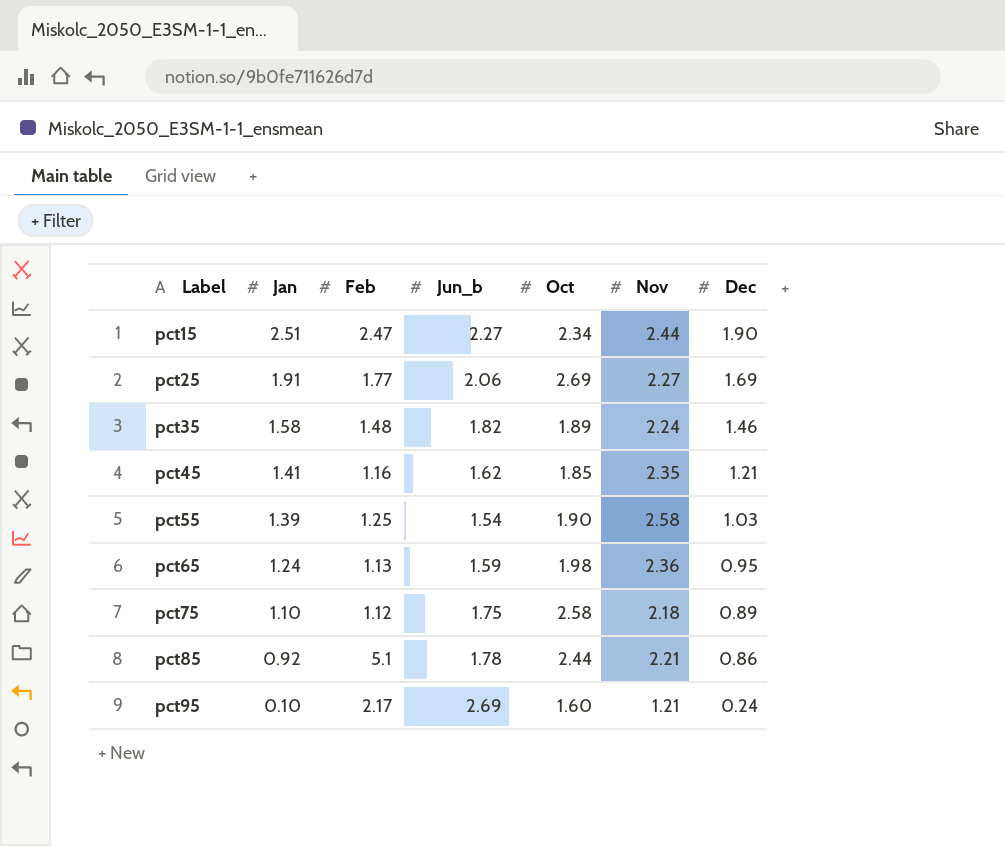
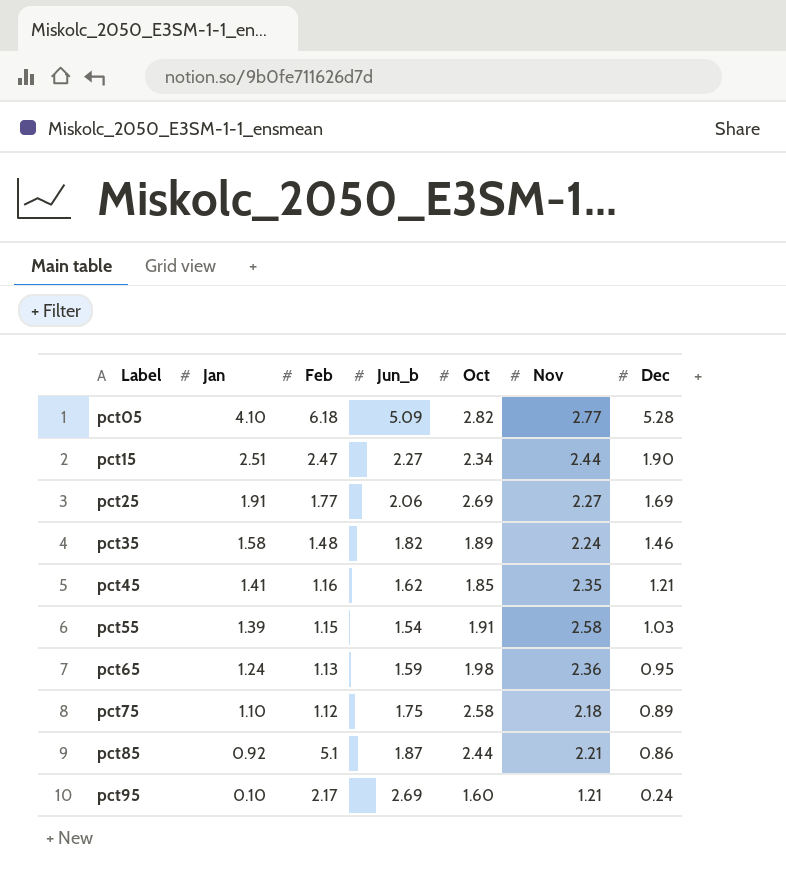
row pct05: none -> 4.10 | 6.18 | 5.09 | 2.82 | 2.77 | 5.28
pct55 | Feb: 1.25 -> 1.15
pct55 | Oct: 1.90 -> 1.91
pct85 | Jun_b: 1.78 -> 1.87

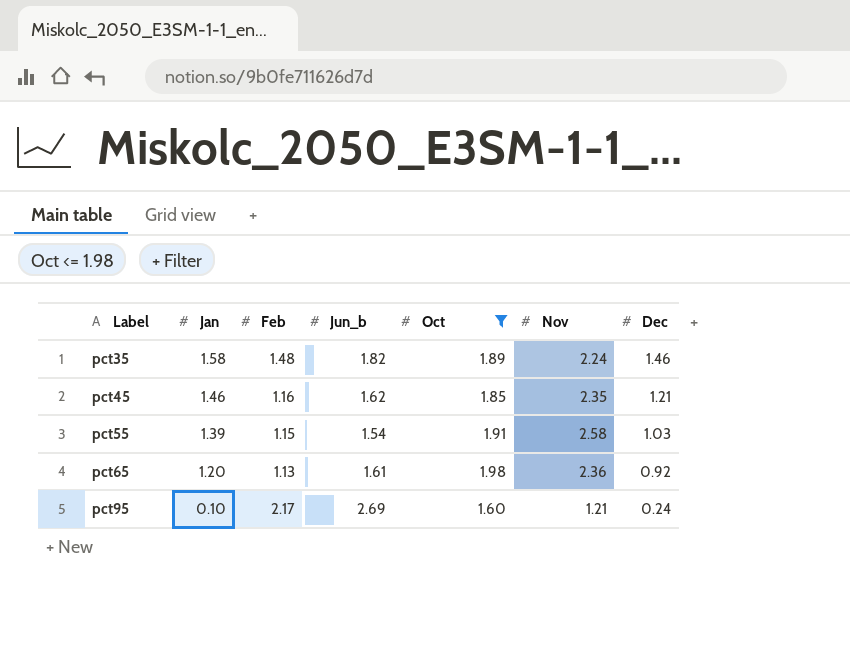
filter: none -> Oct <= 1.98
pct45 | Jan: 1.41 -> 1.46
pct65 | Jan: 1.24 -> 1.20
pct65 | Jun_b: 1.59 -> 1.61
pct65 | Dec: 0.95 -> 0.92

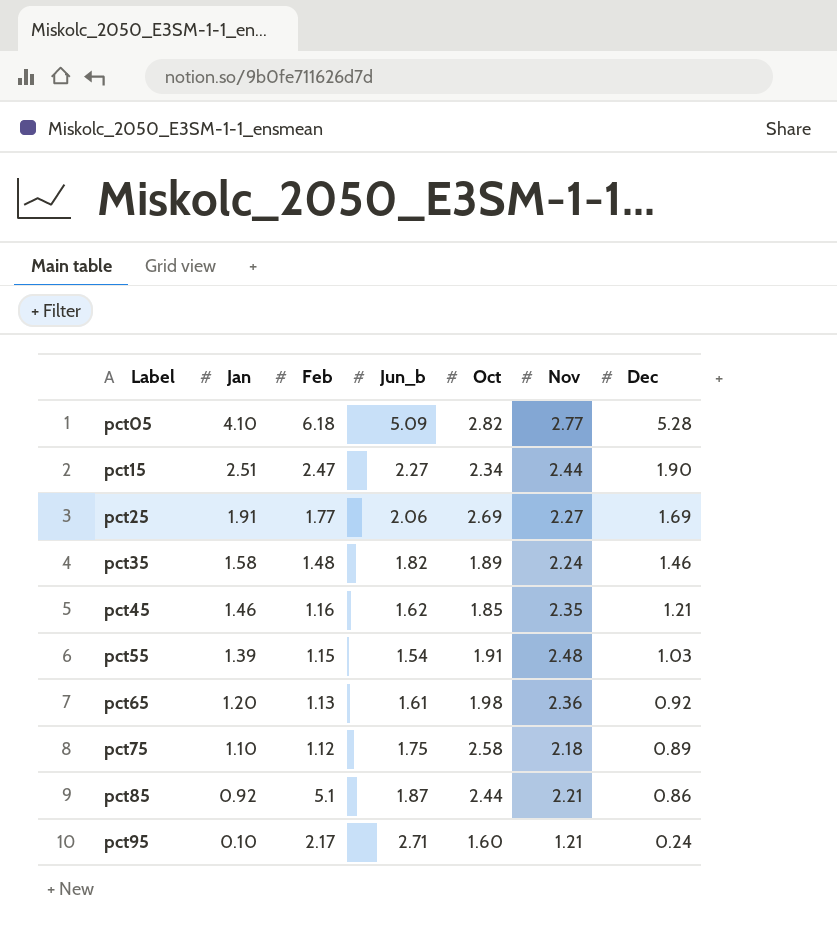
filter: Oct <= 1.98 -> none
pct55 | Nov: 2.58 -> 2.48
pct95 | Jun_b: 2.69 -> 2.71

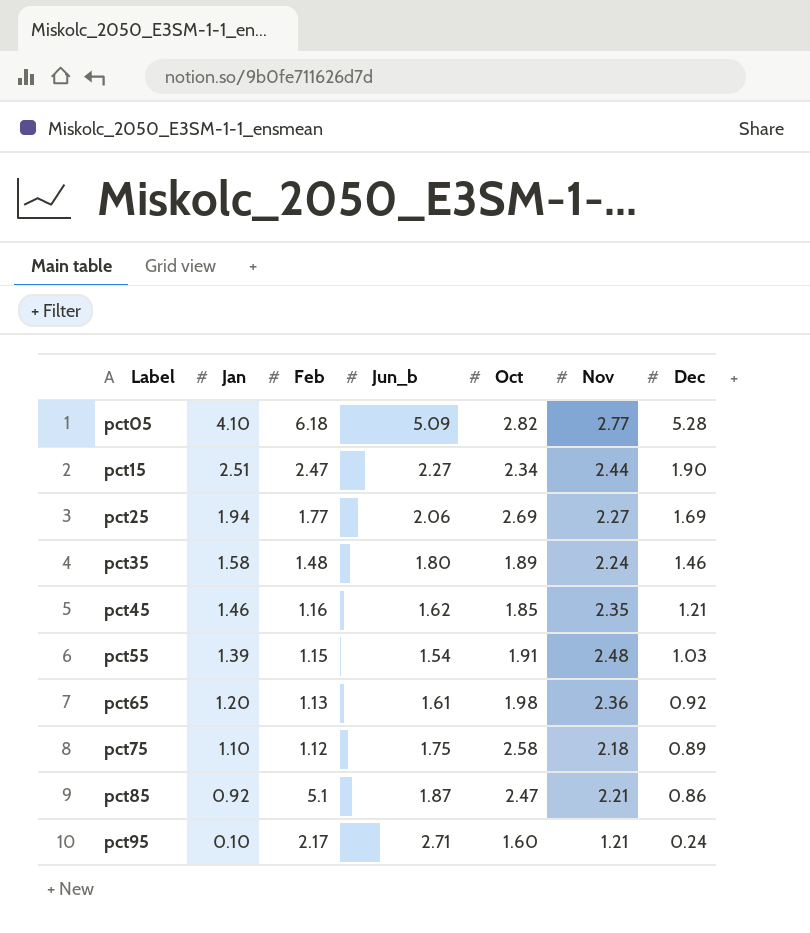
pct25 | Jan: 1.91 -> 1.94
pct35 | Jun_b: 1.82 -> 1.80
pct85 | Oct: 2.44 -> 2.47

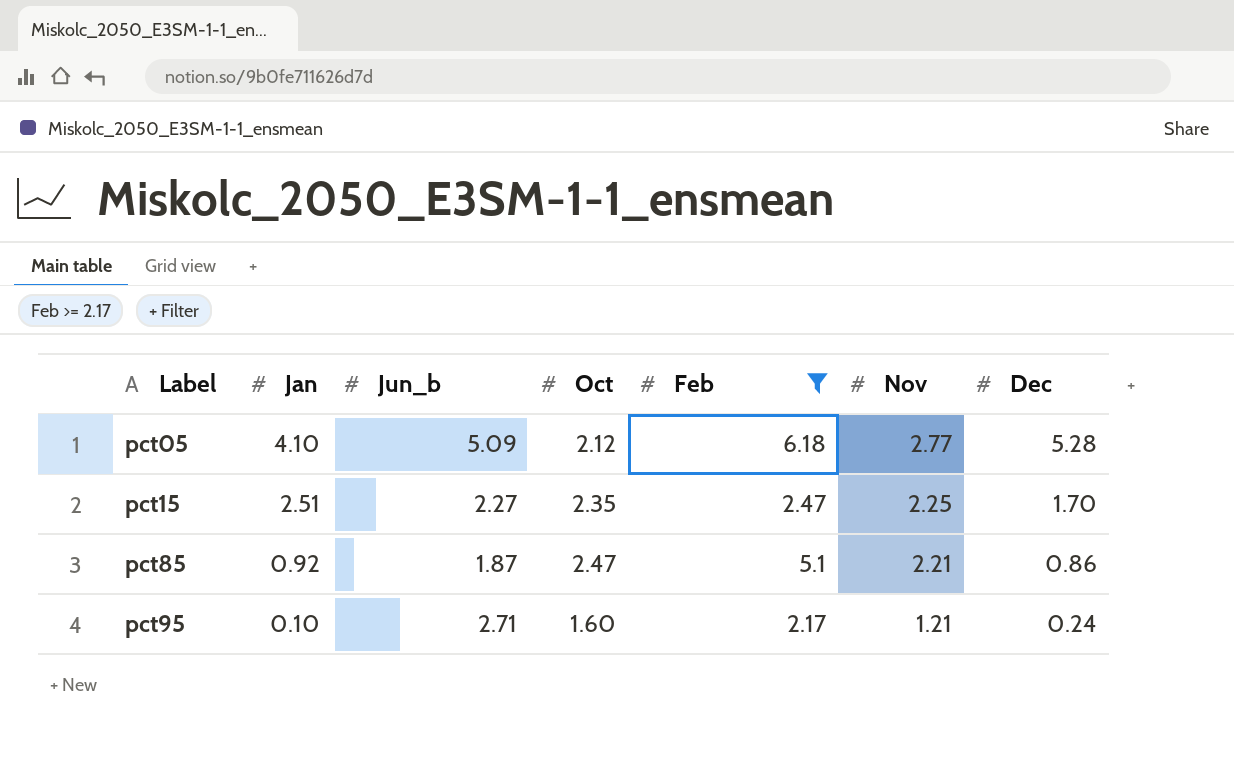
filter: none -> Feb >= 2.17
column Feb | position: 3 -> 5
pct05 | Oct: 2.82 -> 2.12
pct15 | Oct: 2.34 -> 2.35
pct15 | Nov: 2.44 -> 2.25
pct15 | Dec: 1.90 -> 1.70

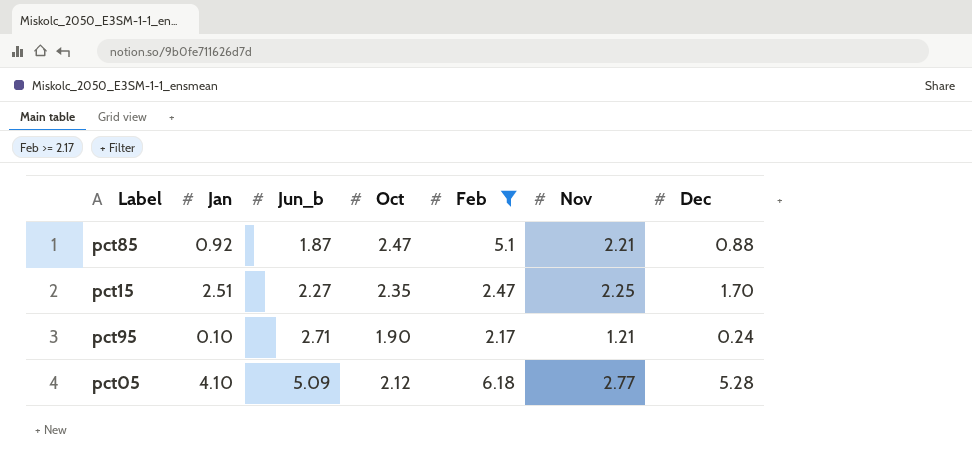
row order: Label ascending -> Jun_b ascending
pct85 | Dec: 0.86 -> 0.88
pct95 | Oct: 1.60 -> 1.90

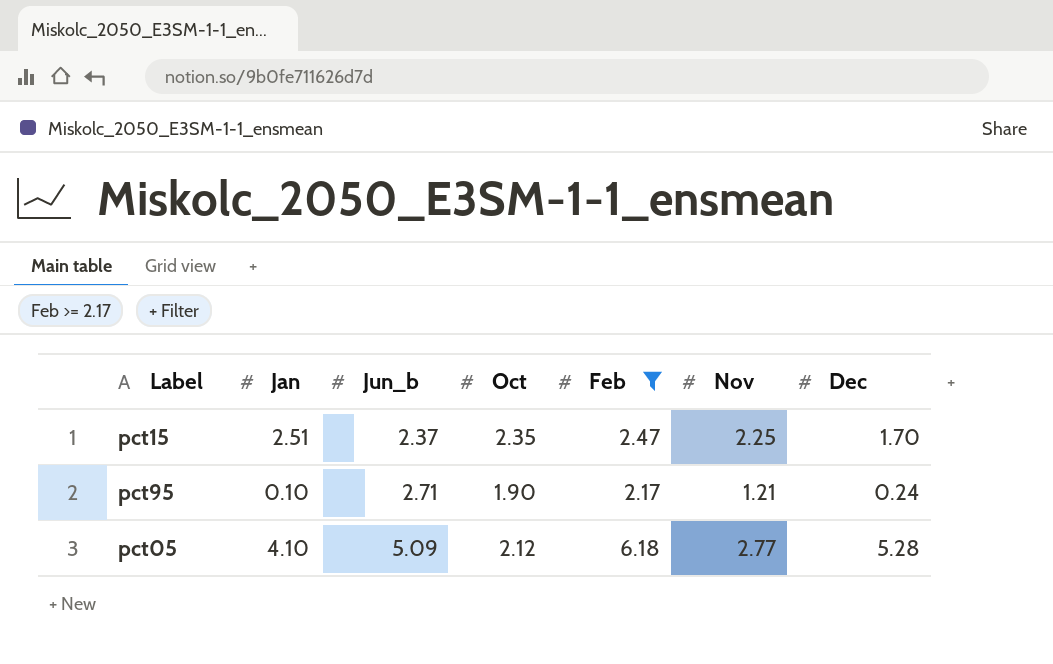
row pct85: 0.92 | 1.87 | 2.47 | 5.1 | 2.21 | 0.88 -> none
pct15 | Jun_b: 2.27 -> 2.37

